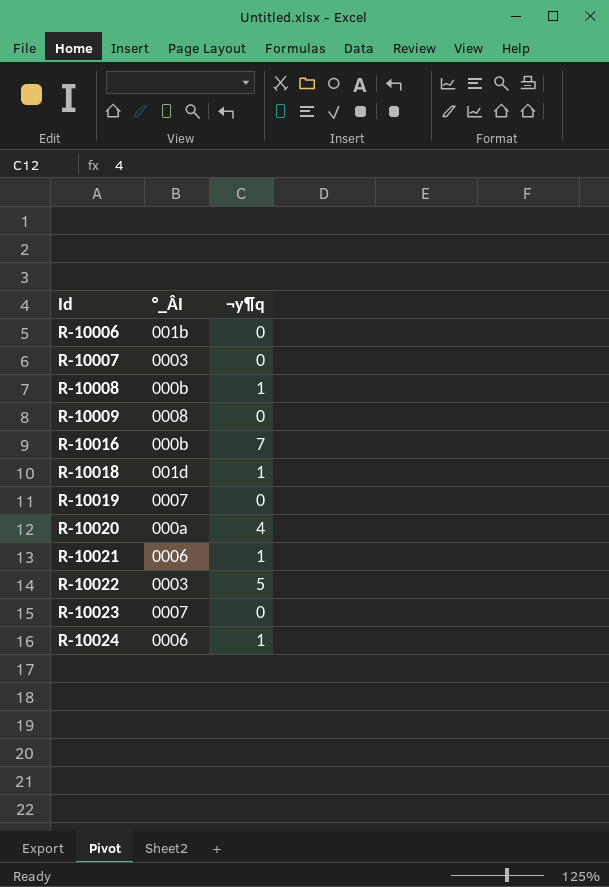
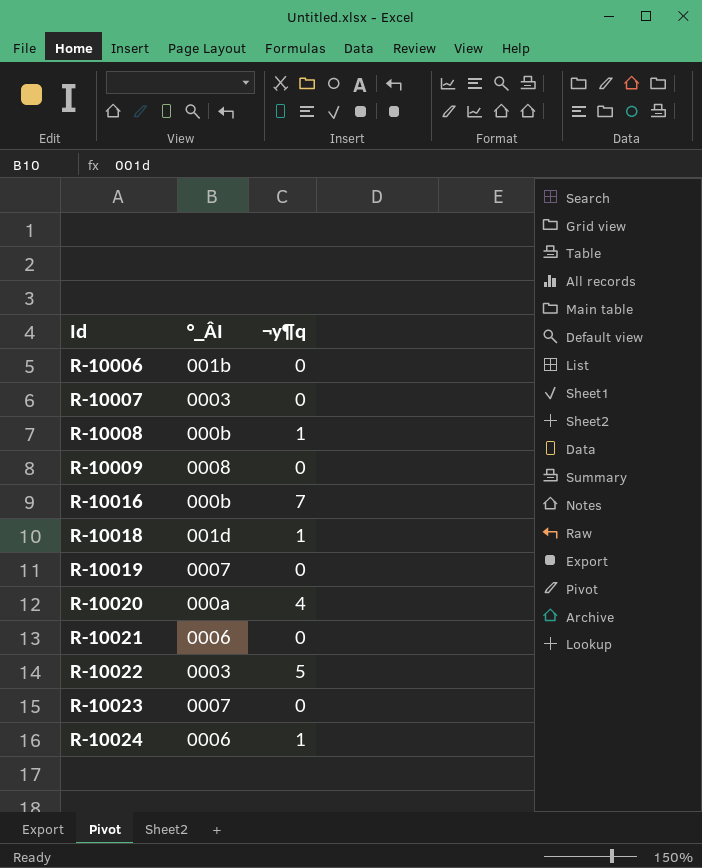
R-10021 | ¬y¶q: 1 -> 0

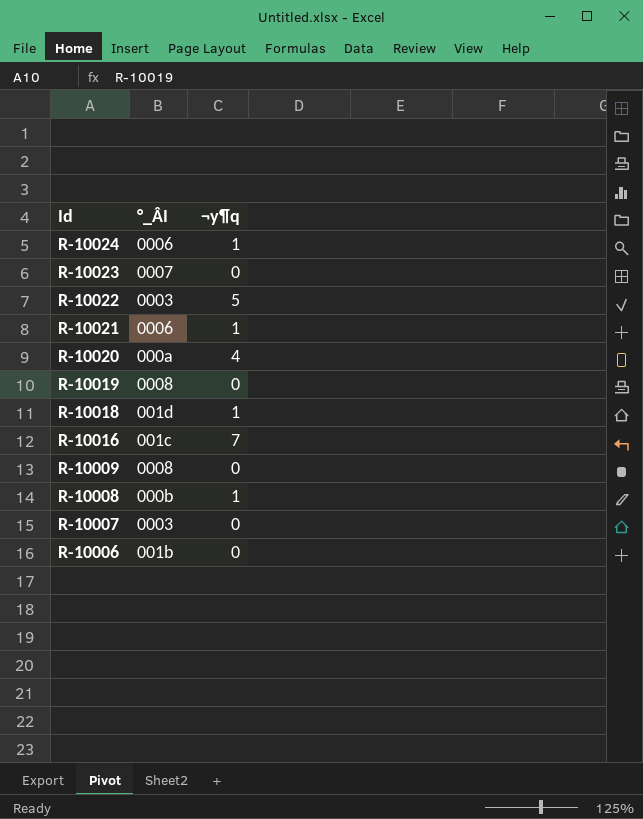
row order: Id ascending -> Id descending
R-10021 | ¬y¶q: 0 -> 1
R-10019 | °_ÂI: 0007 -> 0008
R-10016 | °_ÂI: 000b -> 001c

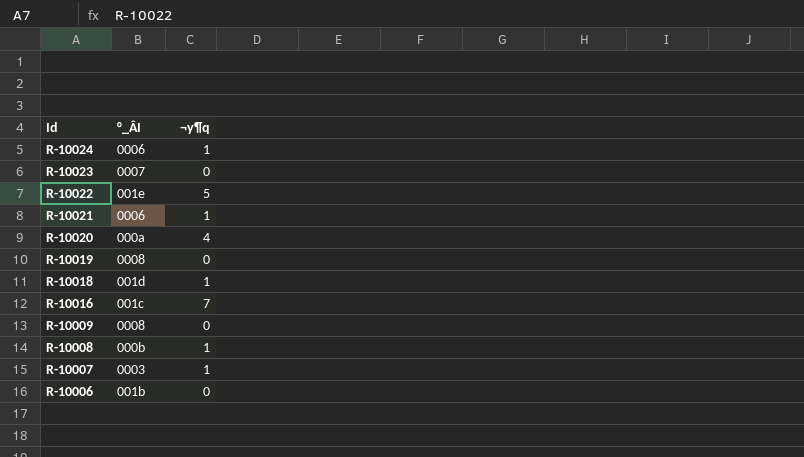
R-10022 | °_ÂI: 0003 -> 001e
R-10007 | ¬y¶q: 0 -> 1

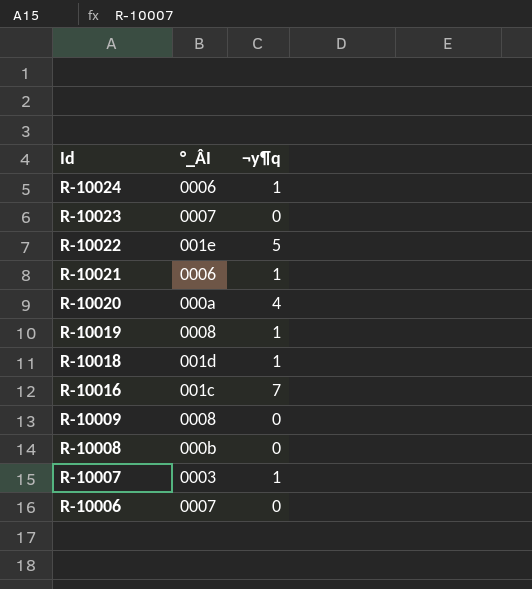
R-10019 | ¬y¶q: 0 -> 1
R-10008 | ¬y¶q: 1 -> 0
R-10006 | °_ÂI: 001b -> 0007

